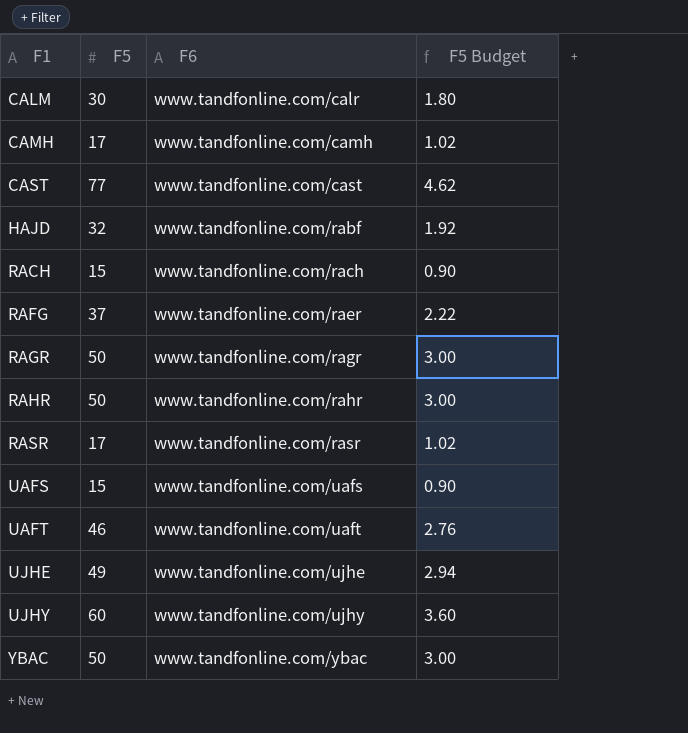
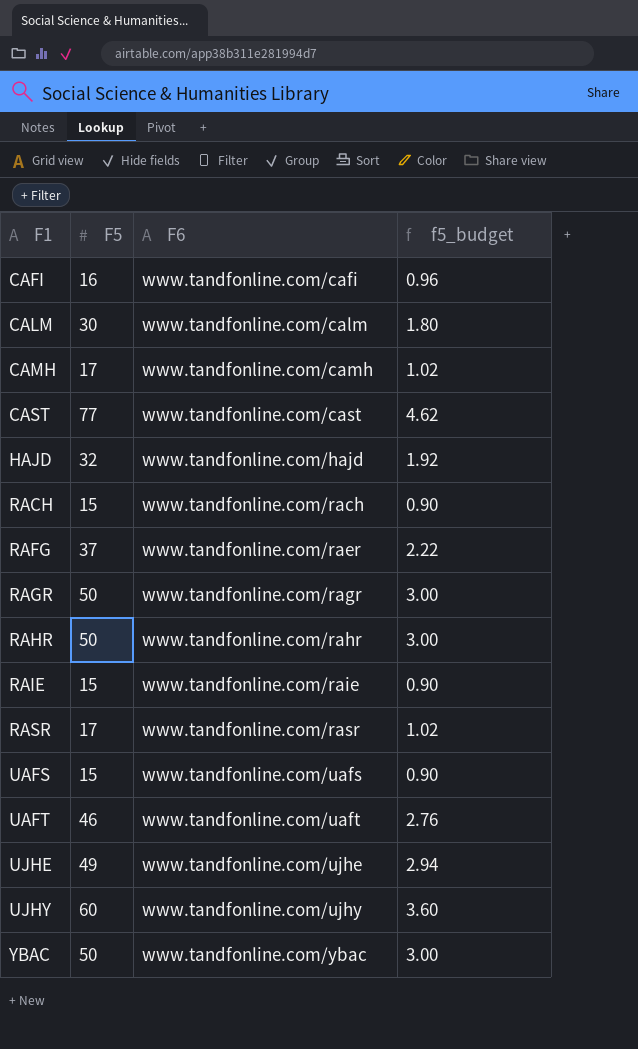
column name: F5 Budget -> f5_budget
row CAFI: none -> 16 | www.tandfonline.com/cafi | 0.96
CALM | F6: www.tandfonline.com/calr -> www.tandfonline.com/calm
HAJD | F6: www.tandfonline.com/rabf -> www.tandfonline.com/hajd
row RAIE: none -> 15 | www.tandfonline.com/raie | 0.90

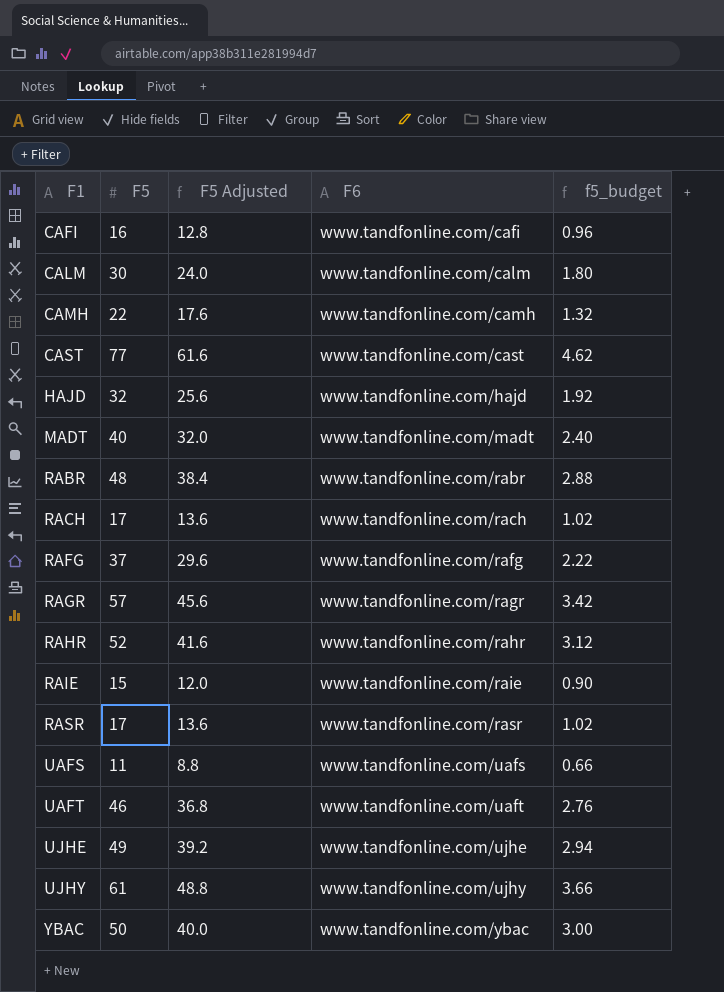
column F5 Adjusted | formula: none -> [F5] * 0.8
CAMH | F5: 17 -> 22
CAMH | f5_budget: 1.02 -> 1.32
row MADT: none -> 40 | 32.0 | www.tandfonline.com/madt | 2.40
row RABR: none -> 48 | 38.4 | www.tandfonline.com/rabr | 2.88
RACH | F5: 15 -> 17
RACH | f5_budget: 0.90 -> 1.02
RAFG | F6: www.tandfonline.com/raer -> www.tandfonline.com/rafg
RAGR | F5: 50 -> 57
RAGR | f5_budget: 3.00 -> 3.42
RAHR | F5: 50 -> 52
RAHR | f5_budget: 3.00 -> 3.12
UAFS | F5: 15 -> 11
UAFS | f5_budget: 0.90 -> 0.66
UJHY | F5: 60 -> 61
UJHY | f5_budget: 3.60 -> 3.66

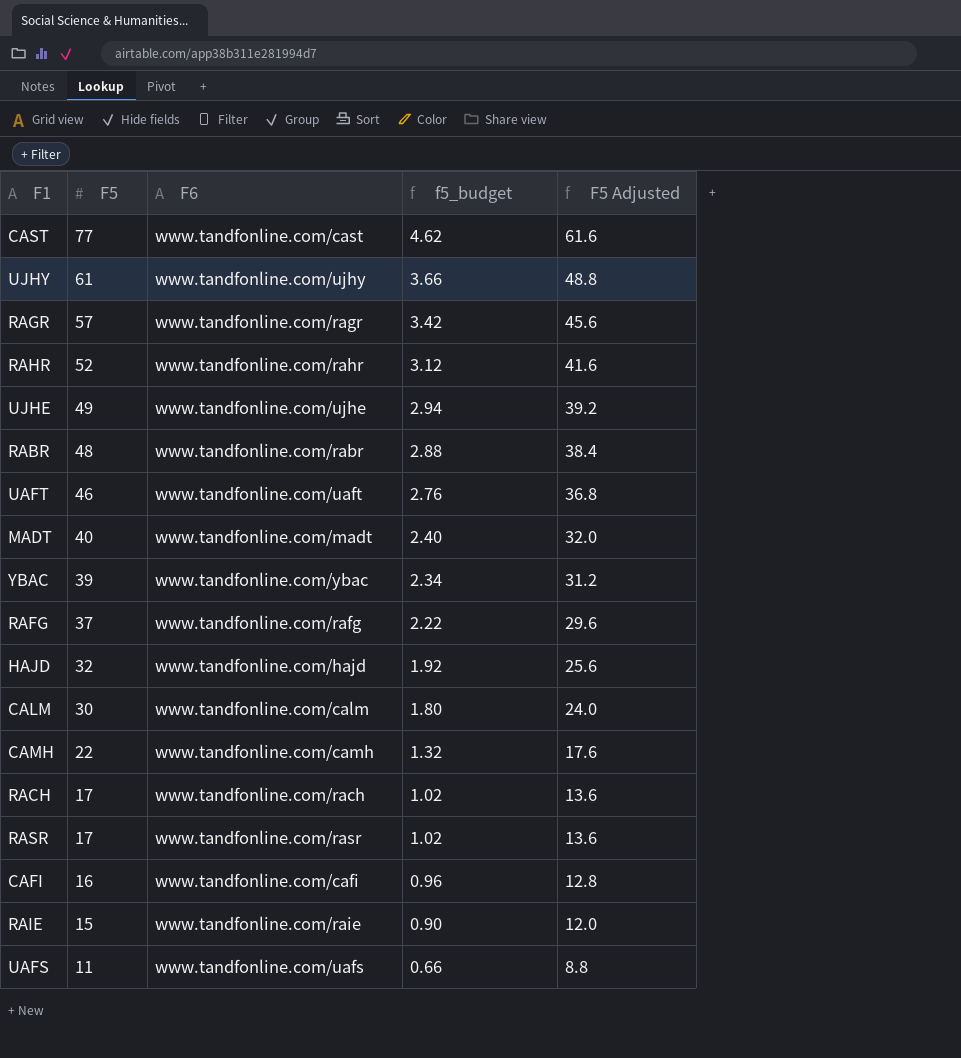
row order: F1 ascending -> F5 descending
column F5 Adjusted | position: 3 -> 5
YBAC | F5: 50 -> 39
YBAC | f5_budget: 3.00 -> 2.34
YBAC | F5 Adjusted: 40.0 -> 31.2

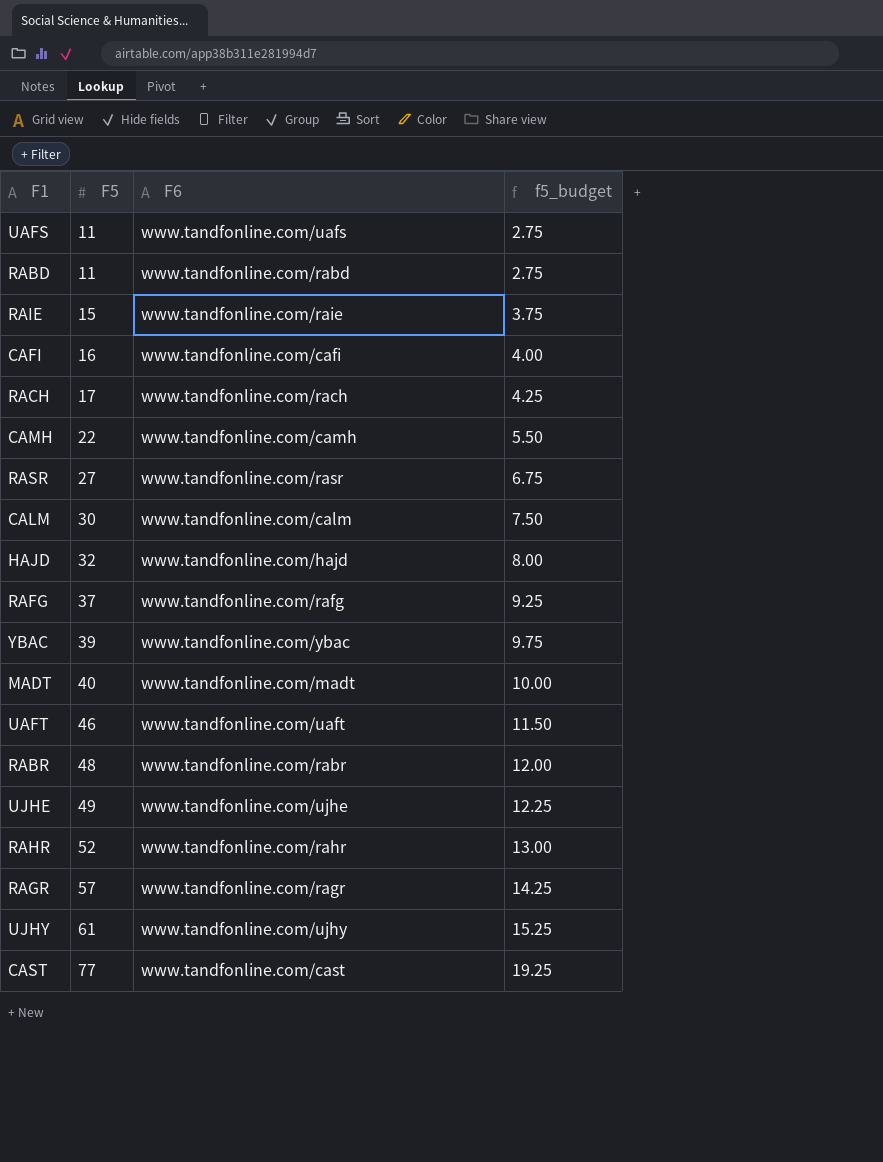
row order: F5 descending -> F5 ascending
column F5 Adjusted | formula: [F5] * 0.8 -> none
column f5_budget | formula: [F5] * 0.06 -> [F5] * 0.25
row RABD: none -> 11 | www.tandfonline.com/rabd | 2.75
RASR | F5: 17 -> 27

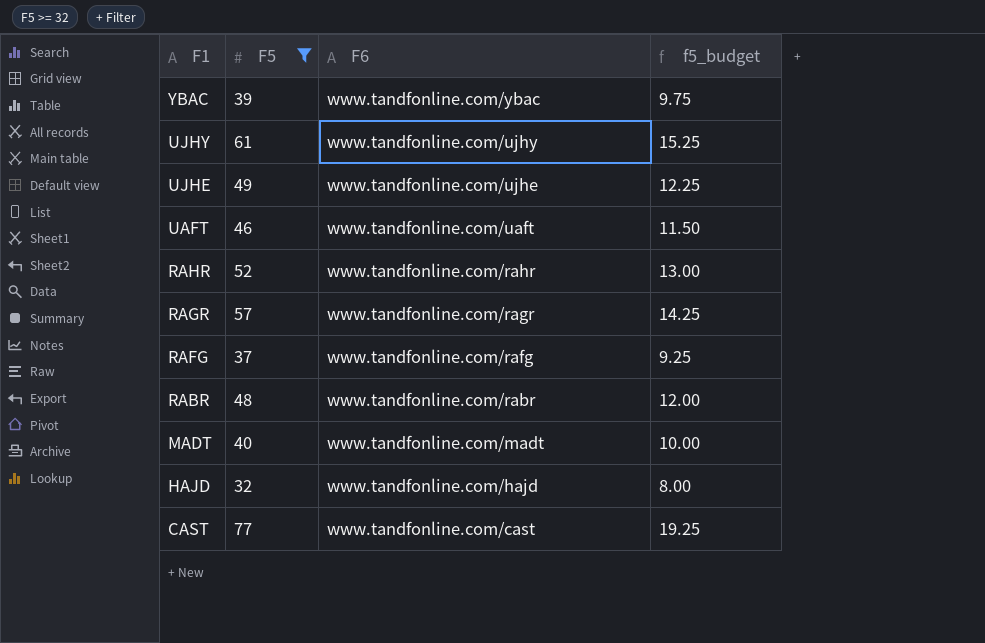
filter: none -> F5 >= 32
row order: F5 ascending -> F1 descending

